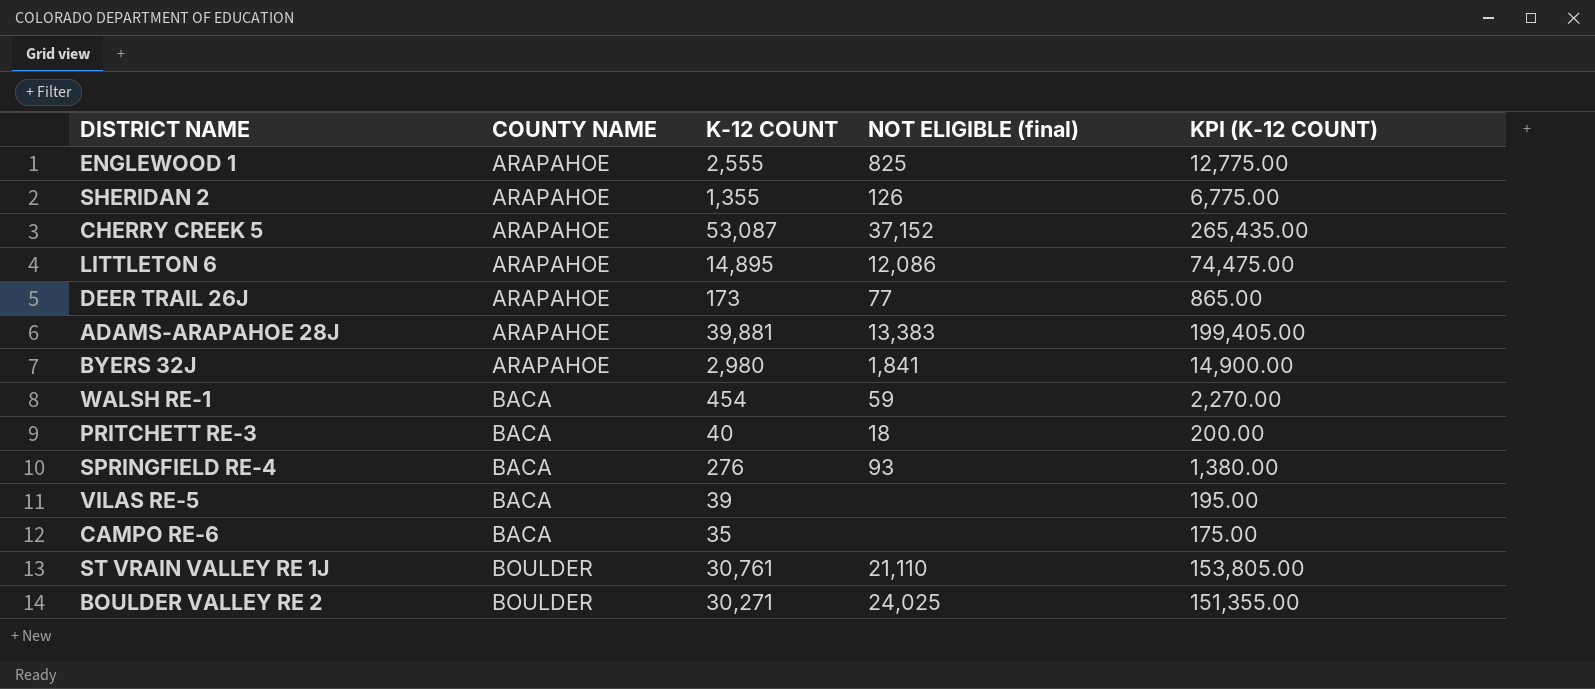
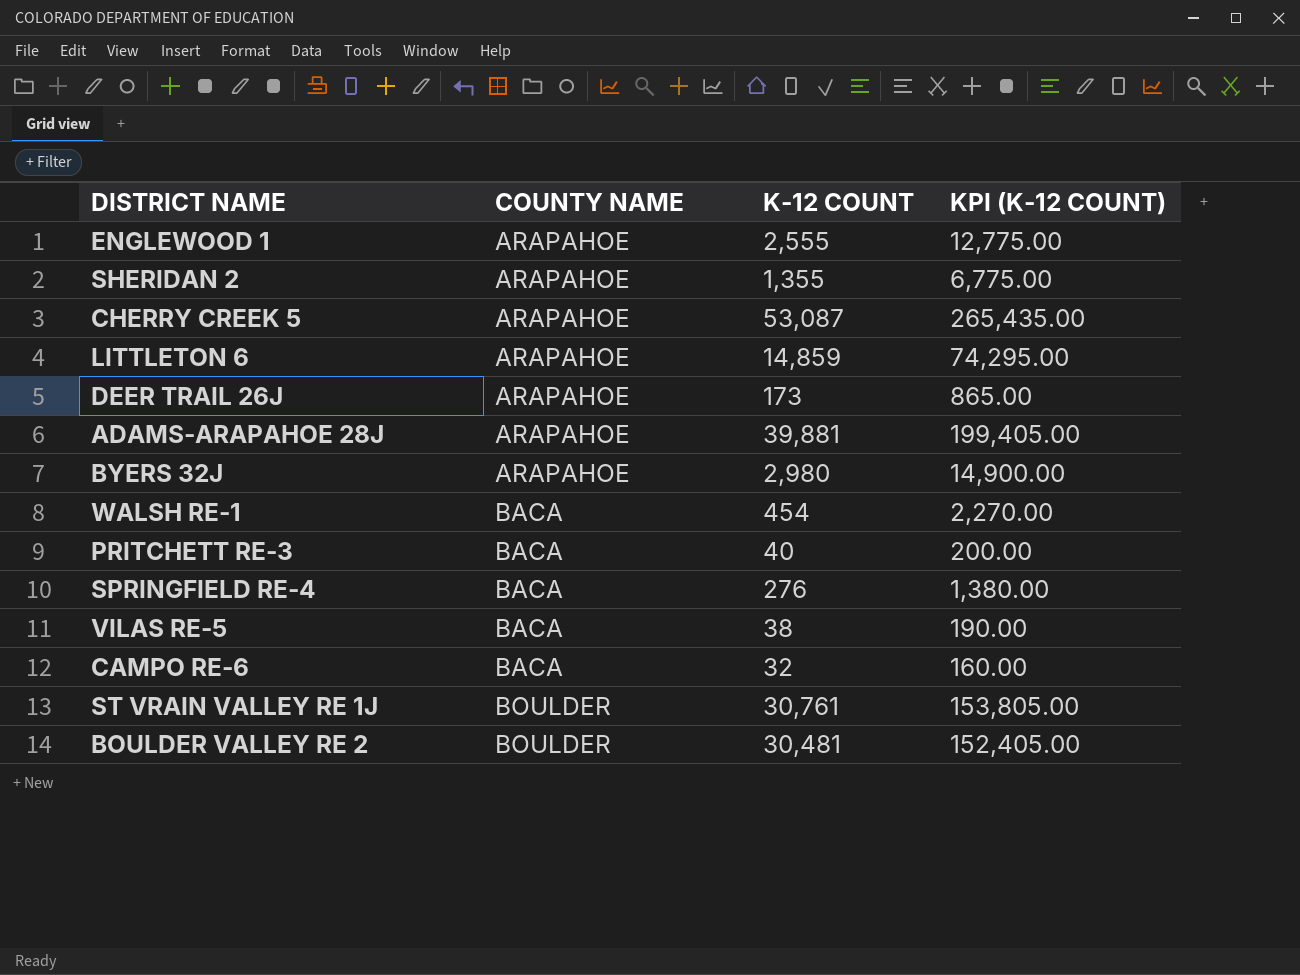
column NOT ELIGIBLE (final) | position: 4 -> none
LITTLETON 6 | K-12 COUNT: 14,895 -> 14,859
LITTLETON 6 | KPI (K-12 COUNT): 74,475.00 -> 74,295.00
VILAS RE-5 | K-12 COUNT: 39 -> 38
VILAS RE-5 | KPI (K-12 COUNT): 195.00 -> 190.00
CAMPO RE-6 | K-12 COUNT: 35 -> 32
CAMPO RE-6 | KPI (K-12 COUNT): 175.00 -> 160.00
BOULDER VALLEY RE 2 | K-12 COUNT: 30,271 -> 30,481
BOULDER VALLEY RE 2 | KPI (K-12 COUNT): 151,355.00 -> 152,405.00

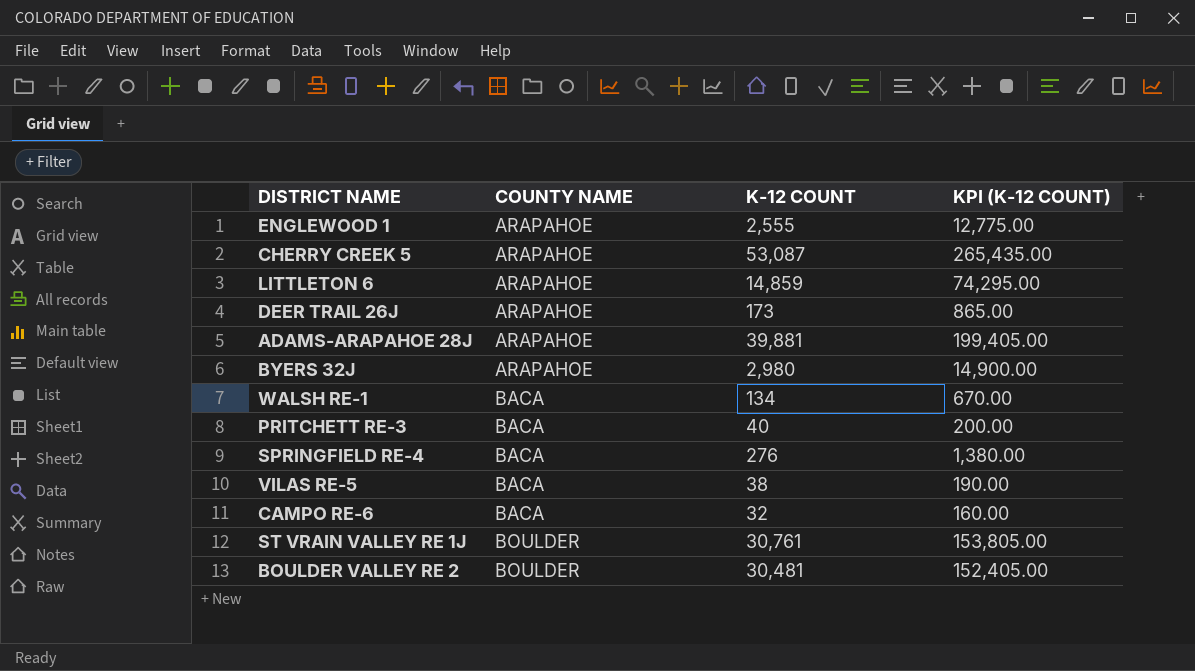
row SHERIDAN 2: ARAPAHOE | 1,355 | 6,775.00 -> none
WALSH RE-1 | K-12 COUNT: 454 -> 134
WALSH RE-1 | KPI (K-12 COUNT): 2,270.00 -> 670.00

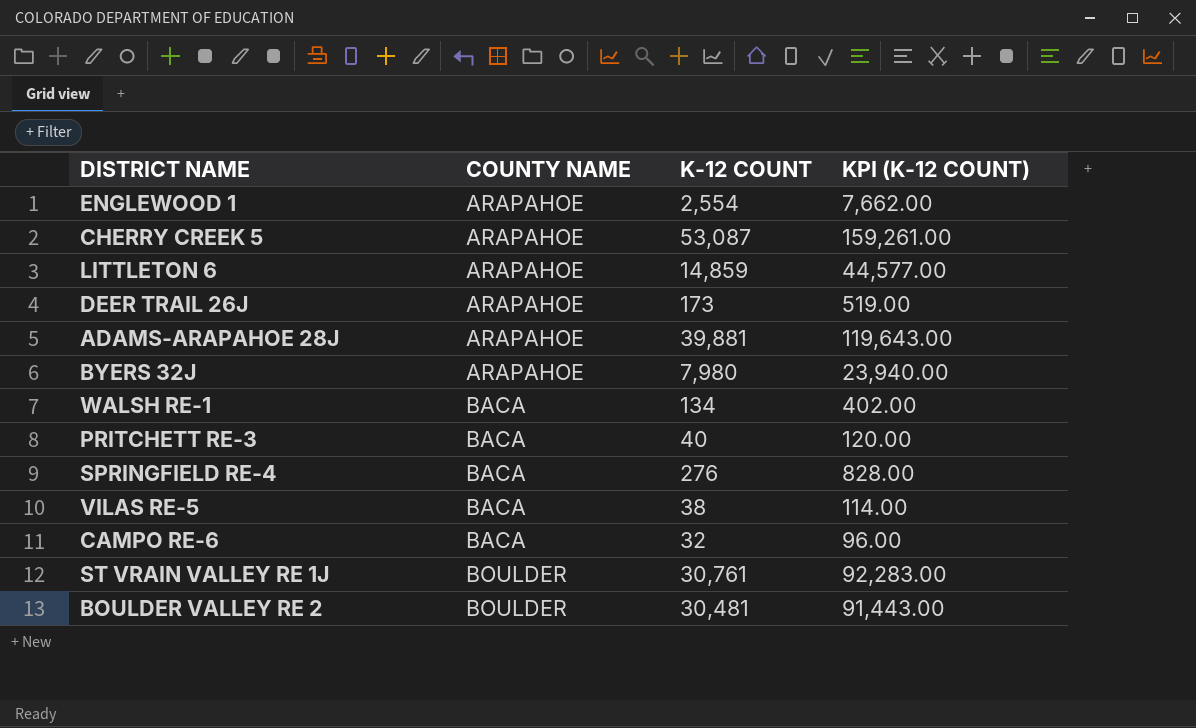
column KPI (K-12 COUNT) | formula: [K-12 COUNT] * 5 -> [K-12 COUNT] * 3
ENGLEWOOD 1 | K-12 COUNT: 2,555 -> 2,554
BYERS 32J | K-12 COUNT: 2,980 -> 7,980

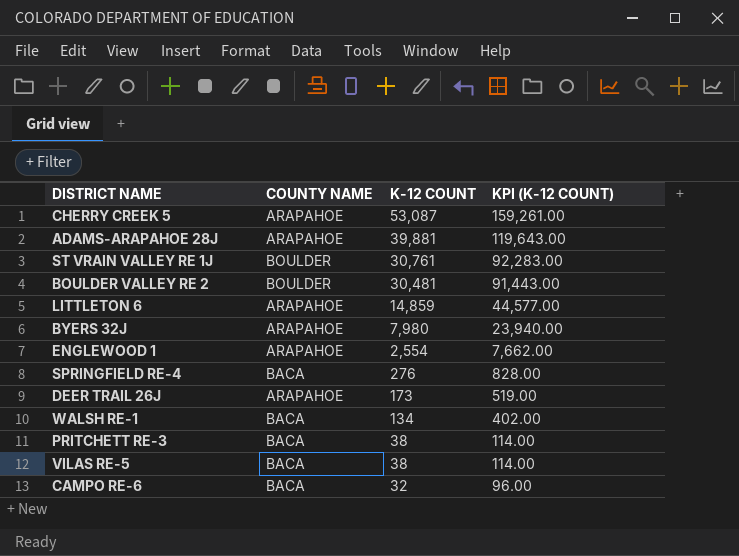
row order: COUNTY NAME ascending -> K-12 COUNT descending
PRITCHETT RE-3 | K-12 COUNT: 40 -> 38
PRITCHETT RE-3 | KPI (K-12 COUNT): 120.00 -> 114.00

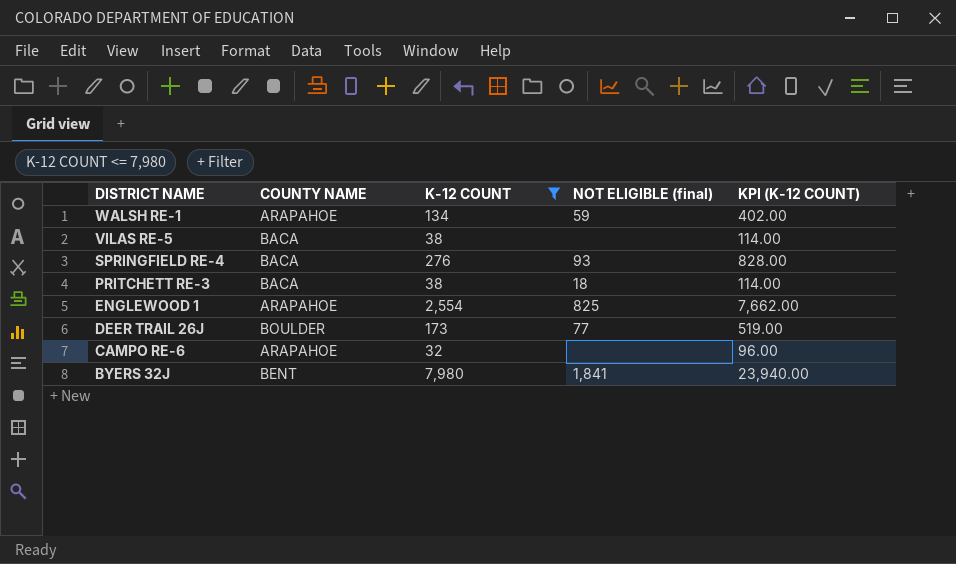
filter: none -> K-12 COUNT <= 7,980
row order: K-12 COUNT descending -> DISTRICT NAME descending
column NOT ELIGIBLE (final) | position: none -> 4
WALSH RE-1 | COUNTY NAME: BACA -> ARAPAHOE
DEER TRAIL 26J | COUNTY NAME: ARAPAHOE -> BOULDER
CAMPO RE-6 | COUNTY NAME: BACA -> ARAPAHOE
BYERS 32J | COUNTY NAME: ARAPAHOE -> BENT

